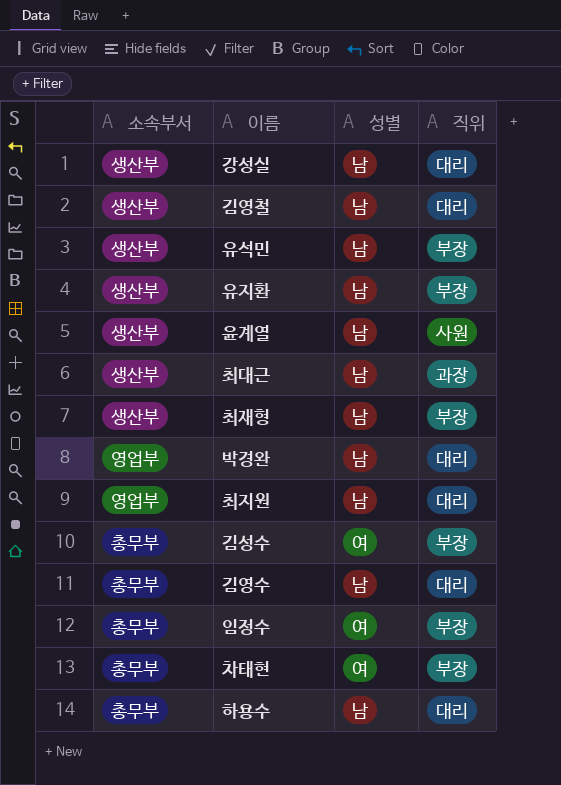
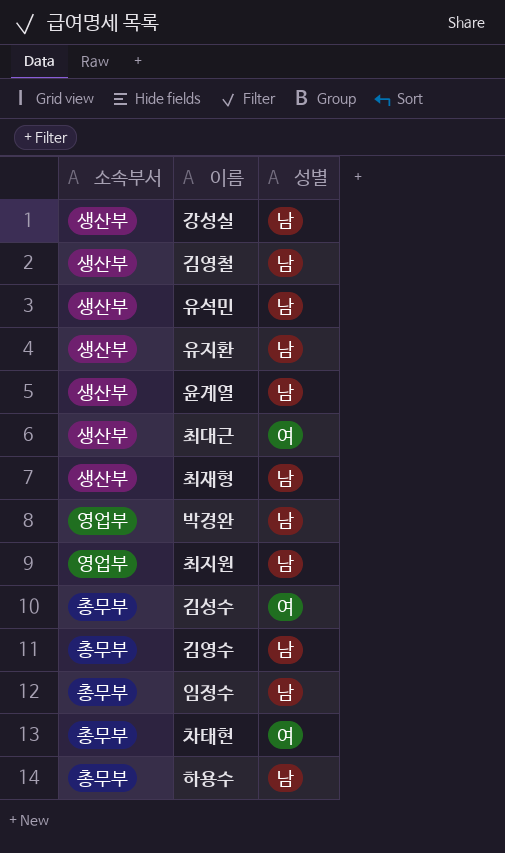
column 직위 | position: 4 -> none
최대근 | 성별: 남 -> 여
임정수 | 성별: 여 -> 남

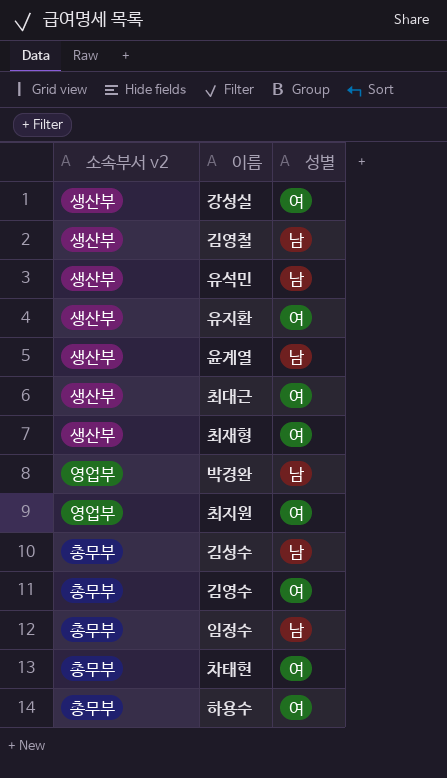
column name: 소속부서 -> 소속부서 v2
강성실 | 성별: 남 -> 여
유지환 | 성별: 남 -> 여
최재형 | 성별: 남 -> 여
최지원 | 성별: 남 -> 여
김성수 | 성별: 여 -> 남
김영수 | 성별: 남 -> 여
하용수 | 성별: 남 -> 여

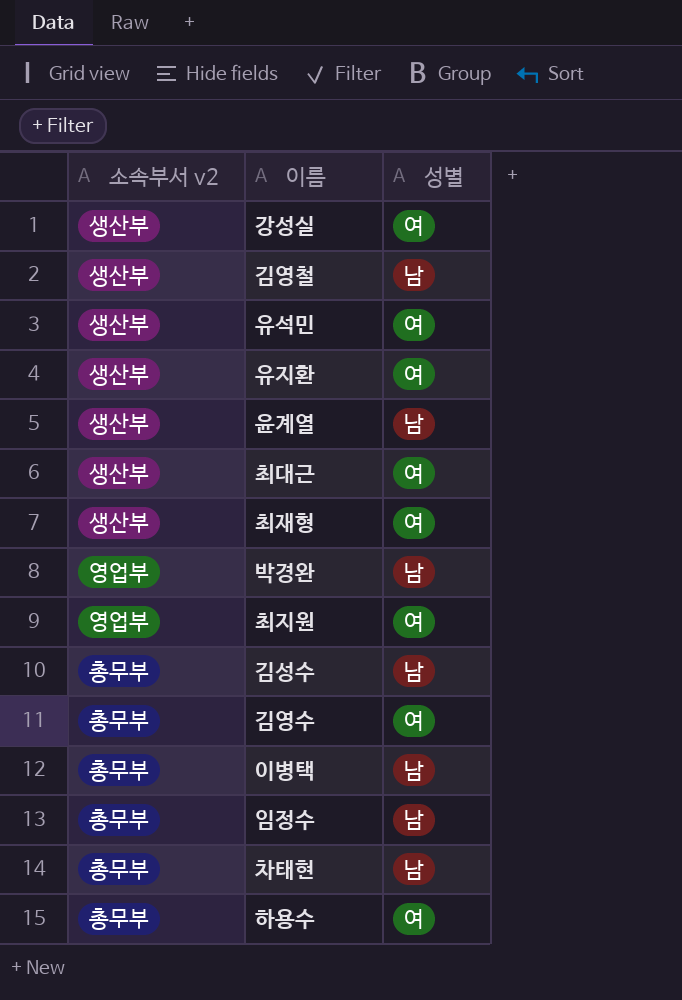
유석민 | 성별: 남 -> 여
row 이병택: none -> 총무부 | 남
차태현 | 성별: 여 -> 남

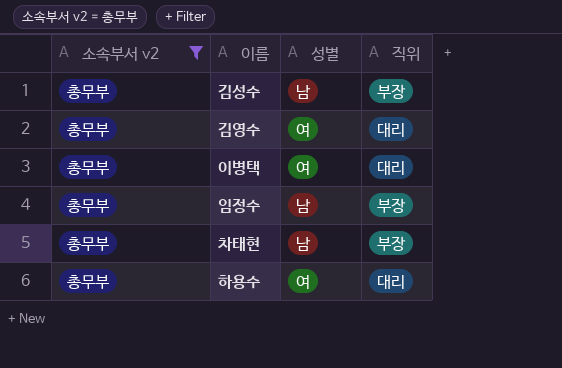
filter: none -> 소속부서 v2 = 총무부
column 직위 | position: none -> 4
이병택 | 성별: 남 -> 여

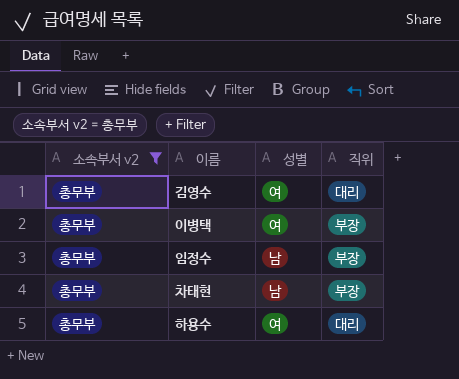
row 김성수: 총무부 | 남 | 부장 -> none
이병택 | 직위: 대리 -> 부장

